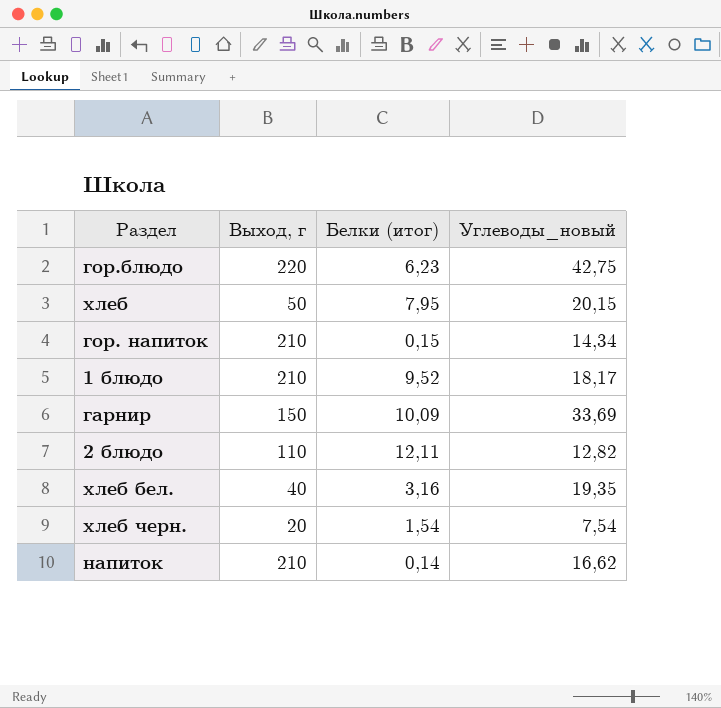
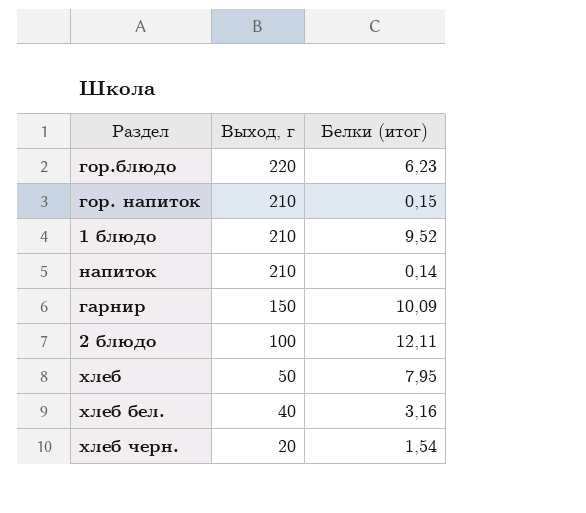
row order: none -> Выход, г descending
column Углеводы_новый | position: 4 -> none
2 блюдо | Выход, г: 110 -> 100

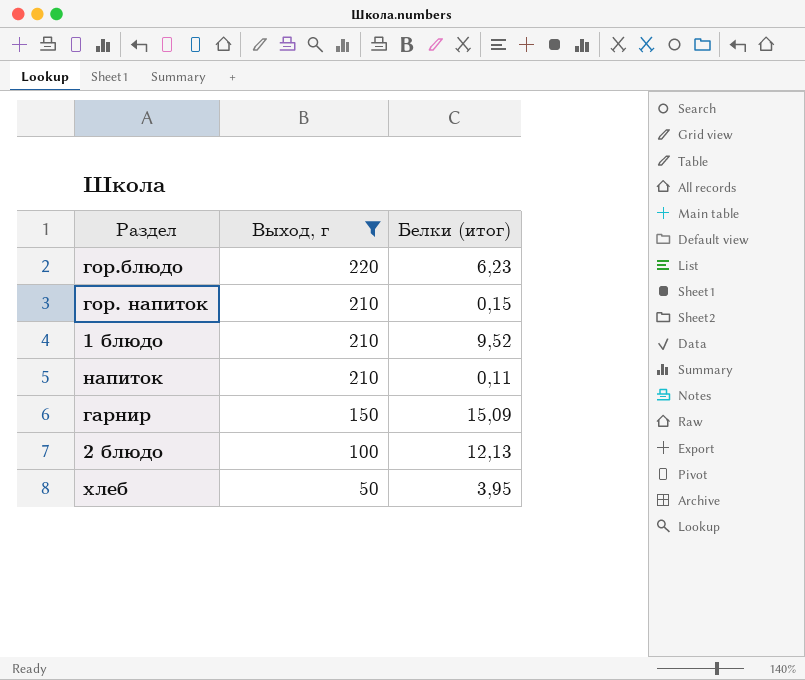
filter: none -> Выход, г >= 50
напиток | Белки (итог): 0,14 -> 0,11
гарнир | Белки (итог): 10,09 -> 15,09
2 блюдо | Белки (итог): 12,11 -> 12,13
хлеб | Белки (итог): 7,95 -> 3,95

